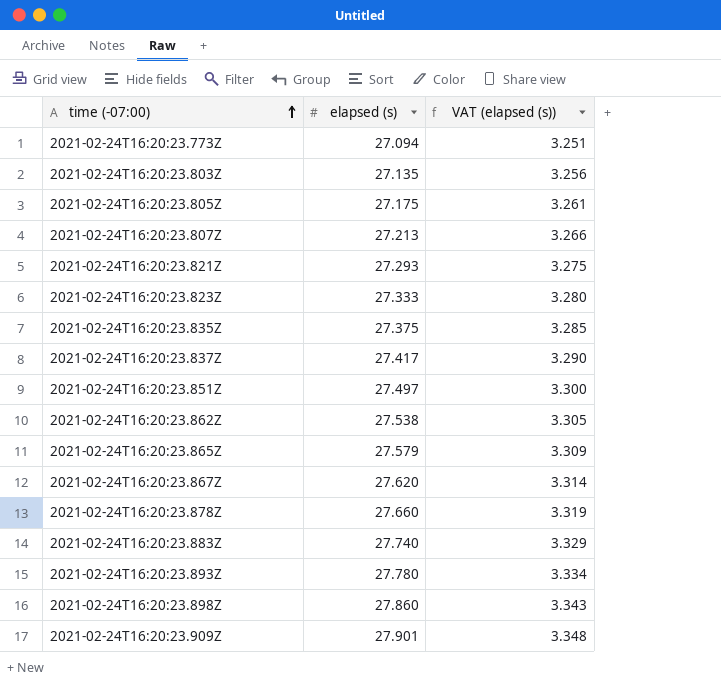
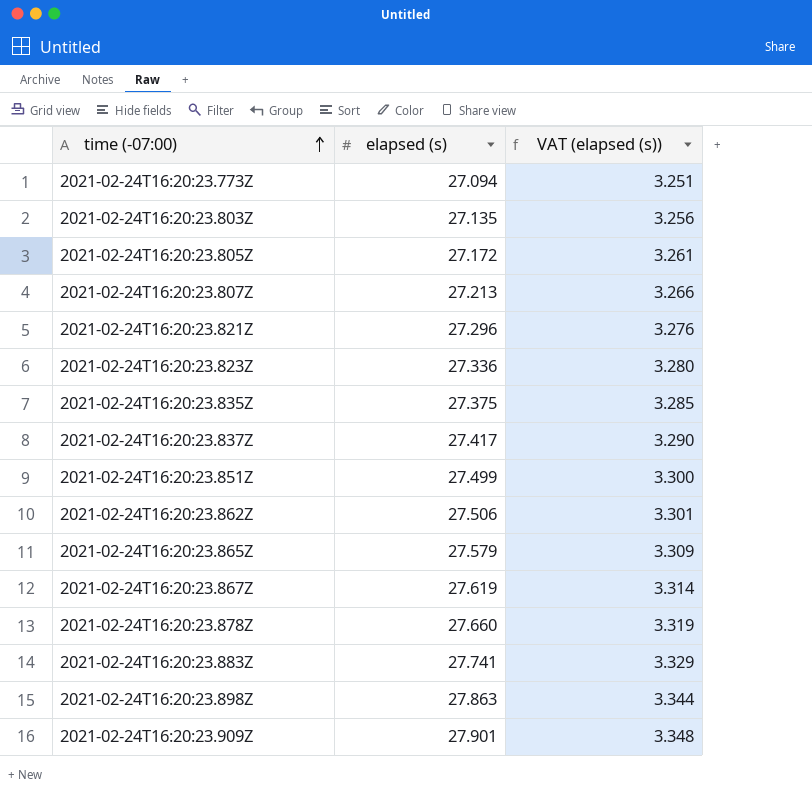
row 2021-02-24T16:20:23.893Z: 27.780 | 3.334 -> none
2021-02-24T16:20:23.805Z | elapsed (s): 27.175 -> 27.172
2021-02-24T16:20:23.821Z | elapsed (s): 27.293 -> 27.296
2021-02-24T16:20:23.821Z | VAT (elapsed (s)): 3.275 -> 3.276
2021-02-24T16:20:23.823Z | elapsed (s): 27.333 -> 27.336
2021-02-24T16:20:23.851Z | elapsed (s): 27.497 -> 27.499
2021-02-24T16:20:23.862Z | elapsed (s): 27.538 -> 27.506
2021-02-24T16:20:23.862Z | VAT (elapsed (s)): 3.305 -> 3.301
2021-02-24T16:20:23.867Z | elapsed (s): 27.620 -> 27.619
2021-02-24T16:20:23.883Z | elapsed (s): 27.740 -> 27.741
2021-02-24T16:20:23.898Z | elapsed (s): 27.860 -> 27.863
2021-02-24T16:20:23.898Z | VAT (elapsed (s)): 3.343 -> 3.344

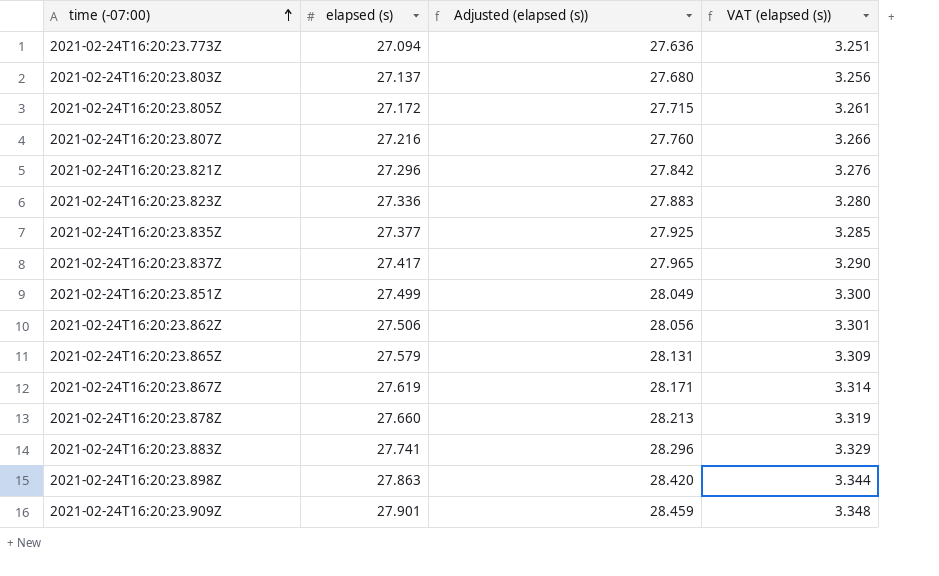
column Adjusted (elapsed (s)) | formula: none -> [elapsed (s)] * 1.02
2021-02-24T16:20:23.803Z | elapsed (s): 27.135 -> 27.137
2021-02-24T16:20:23.807Z | elapsed (s): 27.213 -> 27.216
2021-02-24T16:20:23.835Z | elapsed (s): 27.375 -> 27.377

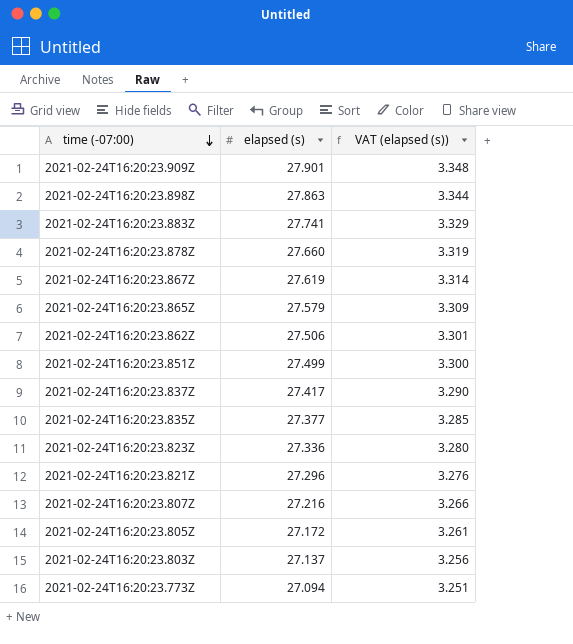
row order: time (-07:00) ascending -> time (-07:00) descending
column Adjusted (elapsed (s)) | formula: [elapsed (s)] * 1.02 -> none

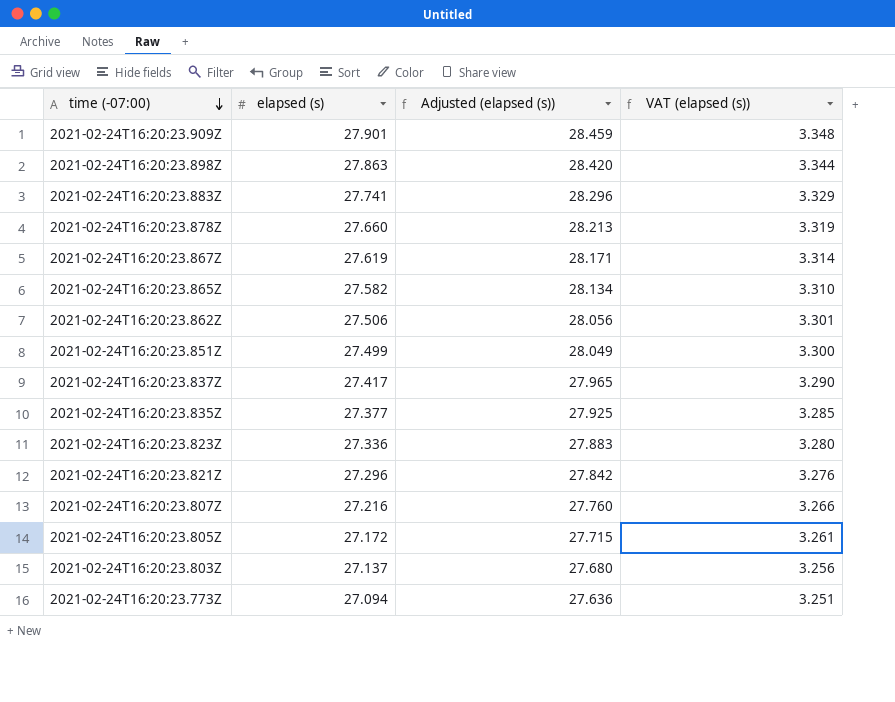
column Adjusted (elapsed (s)) | formula: none -> [elapsed (s)] * 1.02
2021-02-24T16:20:23.865Z | elapsed (s): 27.579 -> 27.582
2021-02-24T16:20:23.865Z | VAT (elapsed (s)): 3.309 -> 3.310

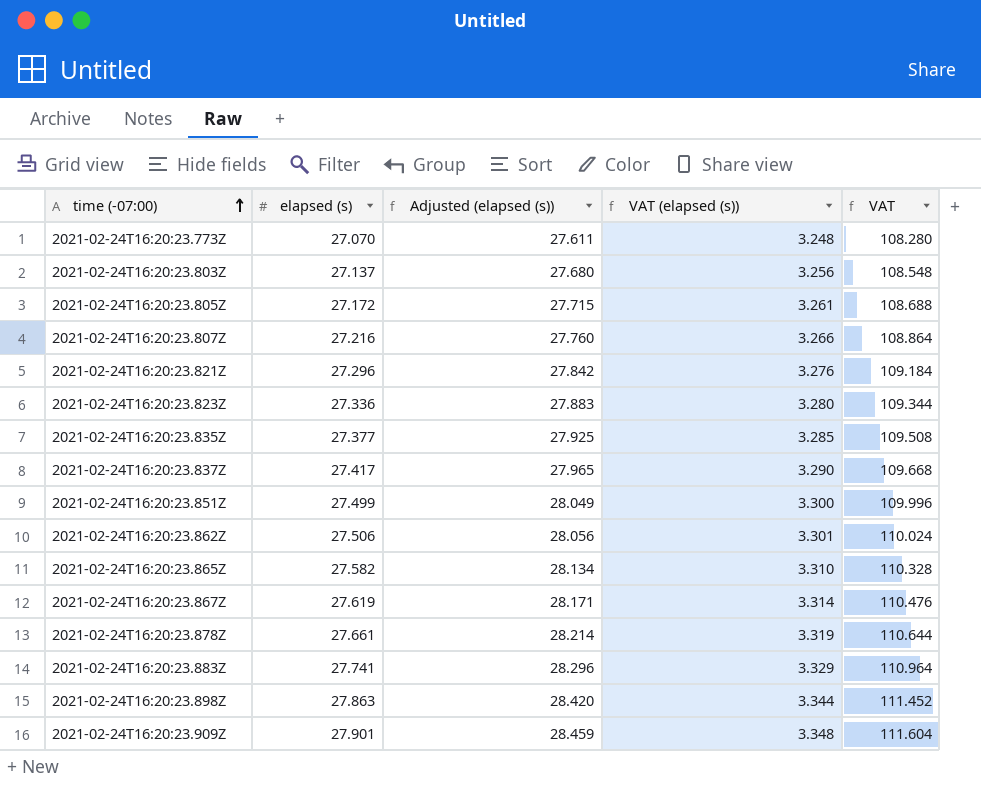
row order: time (-07:00) descending -> time (-07:00) ascending
column VAT | formula: none -> [elapsed (s)] * 4
2021-02-24T16:20:23.773Z | elapsed (s): 27.094 -> 27.070
2021-02-24T16:20:23.773Z | Adjusted (elapsed (s)): 27.636 -> 27.611
2021-02-24T16:20:23.773Z | VAT (elapsed (s)): 3.251 -> 3.248
2021-02-24T16:20:23.878Z | elapsed (s): 27.660 -> 27.661
2021-02-24T16:20:23.878Z | Adjusted (elapsed (s)): 28.213 -> 28.214

